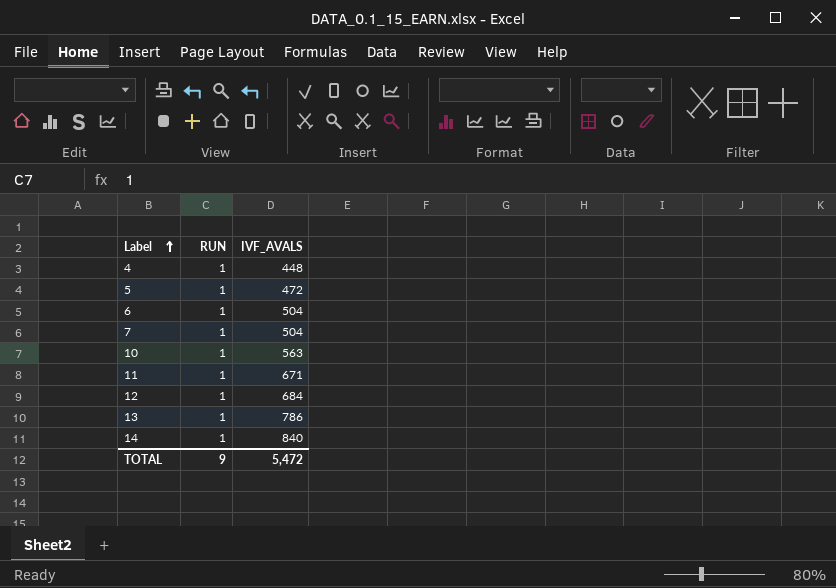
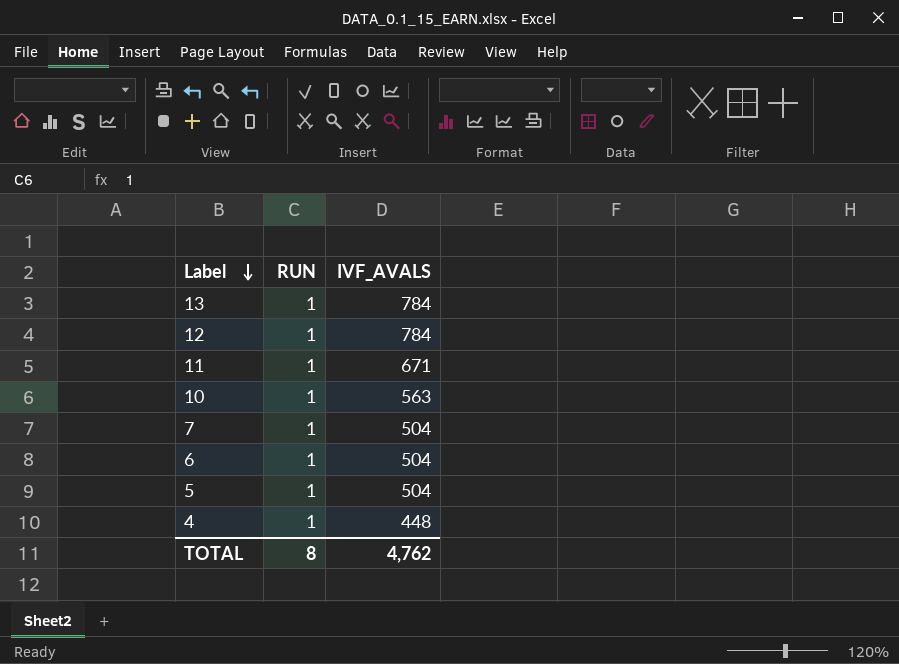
row order: Label ascending -> Label descending
row 14: 1 | 840 -> none
13 | IVF_AVALS: 786 -> 784
12 | IVF_AVALS: 684 -> 784
5 | IVF_AVALS: 472 -> 504
TOTAL | RUN: 9 -> 8
TOTAL | IVF_AVALS: 5,472 -> 4,762

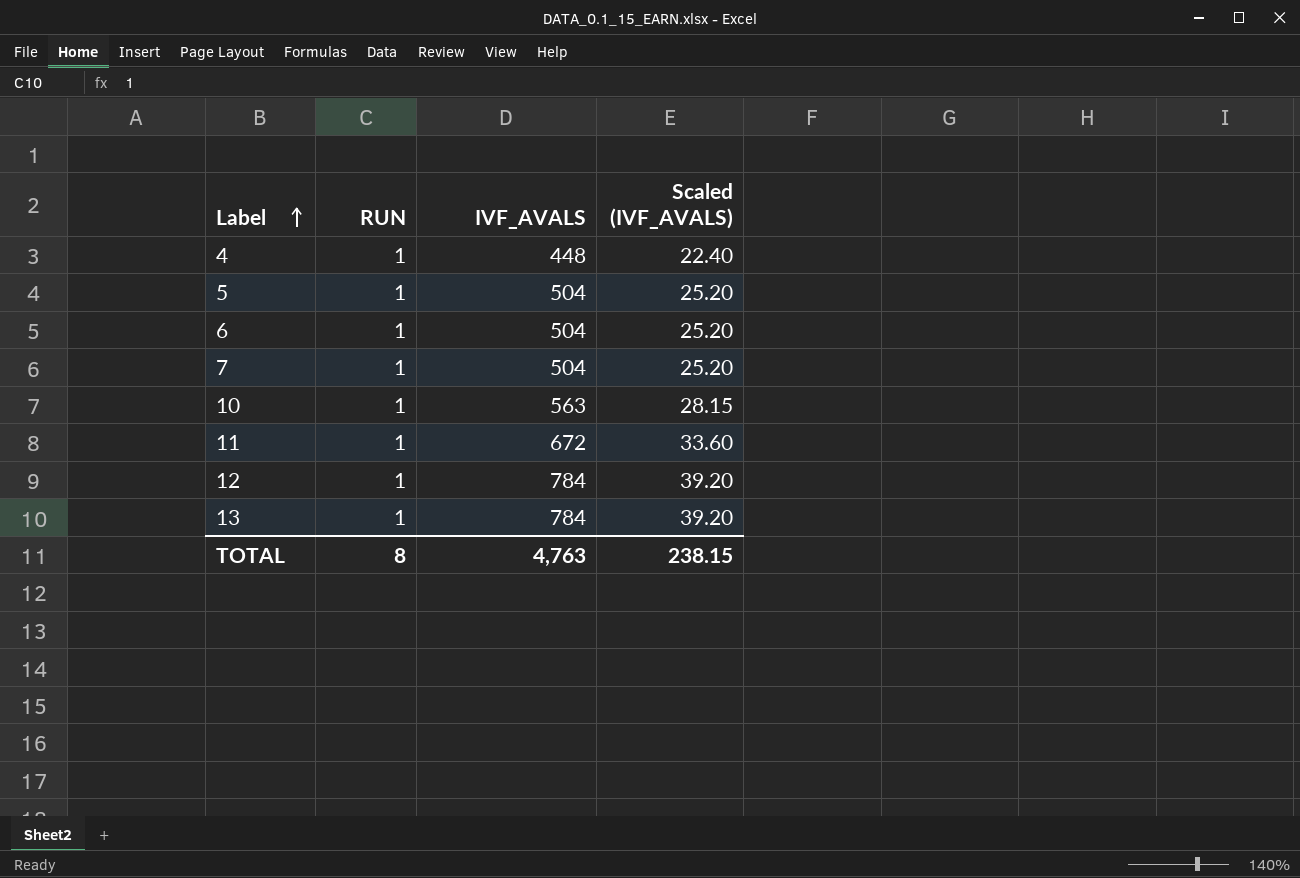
row order: Label descending -> Label ascending
column Scaled (IVF_AVALS) | formula: none -> [IVF_AVALS] * 0.05
11 | IVF_AVALS: 671 -> 672
TOTAL | IVF_AVALS: 4,762 -> 4,763

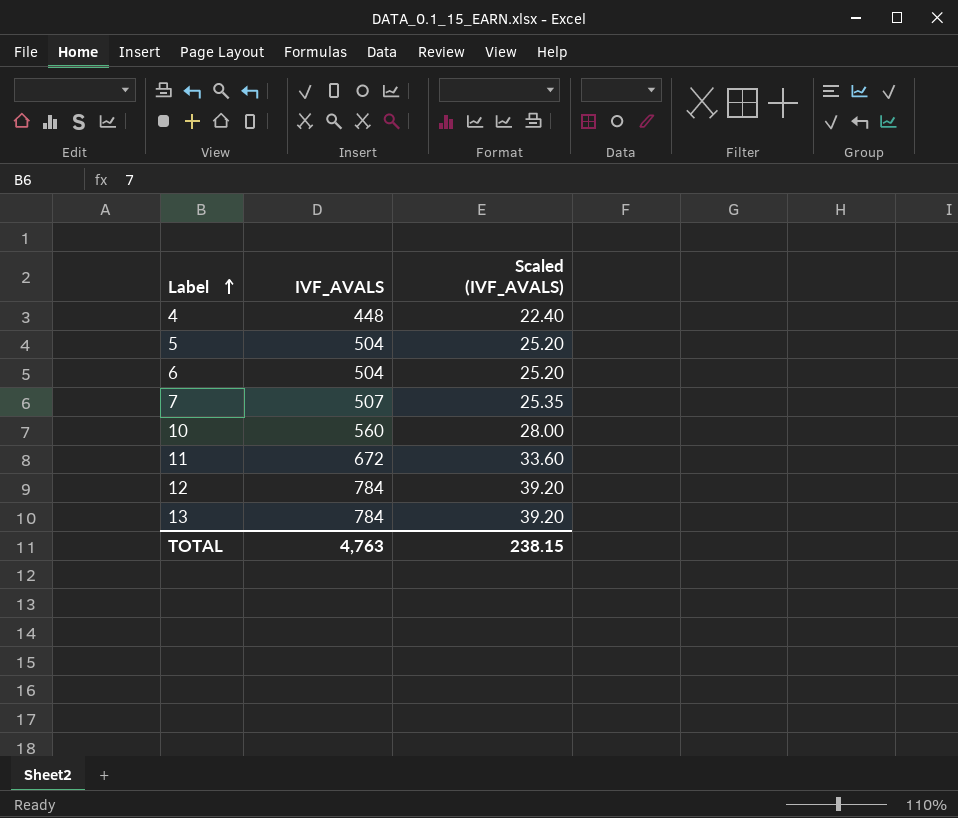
column RUN | position: 2 -> none
7 | IVF_AVALS: 504 -> 507
7 | Scaled (IVF_AVALS): 25.20 -> 25.35
10 | IVF_AVALS: 563 -> 560
10 | Scaled (IVF_AVALS): 28.15 -> 28.00

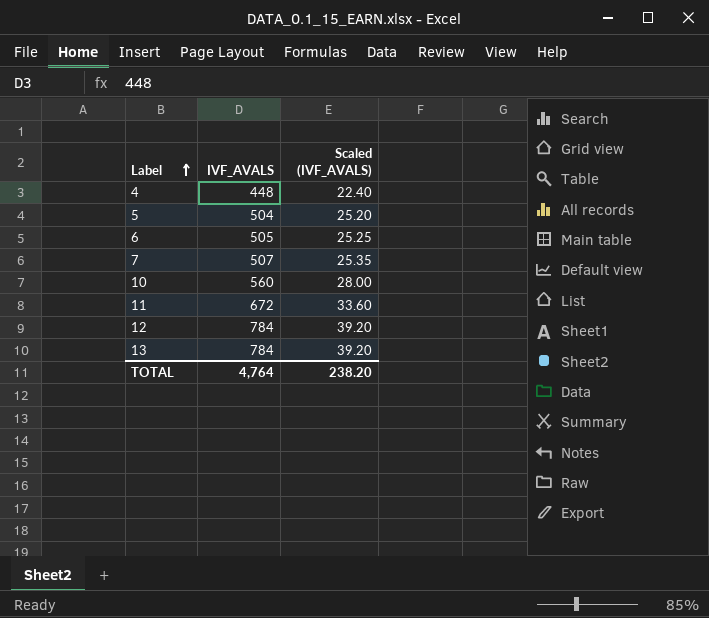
6 | IVF_AVALS: 504 -> 505
6 | Scaled (IVF_AVALS): 25.20 -> 25.25
TOTAL | IVF_AVALS: 4,763 -> 4,764
TOTAL | Scaled (IVF_AVALS): 238.15 -> 238.20

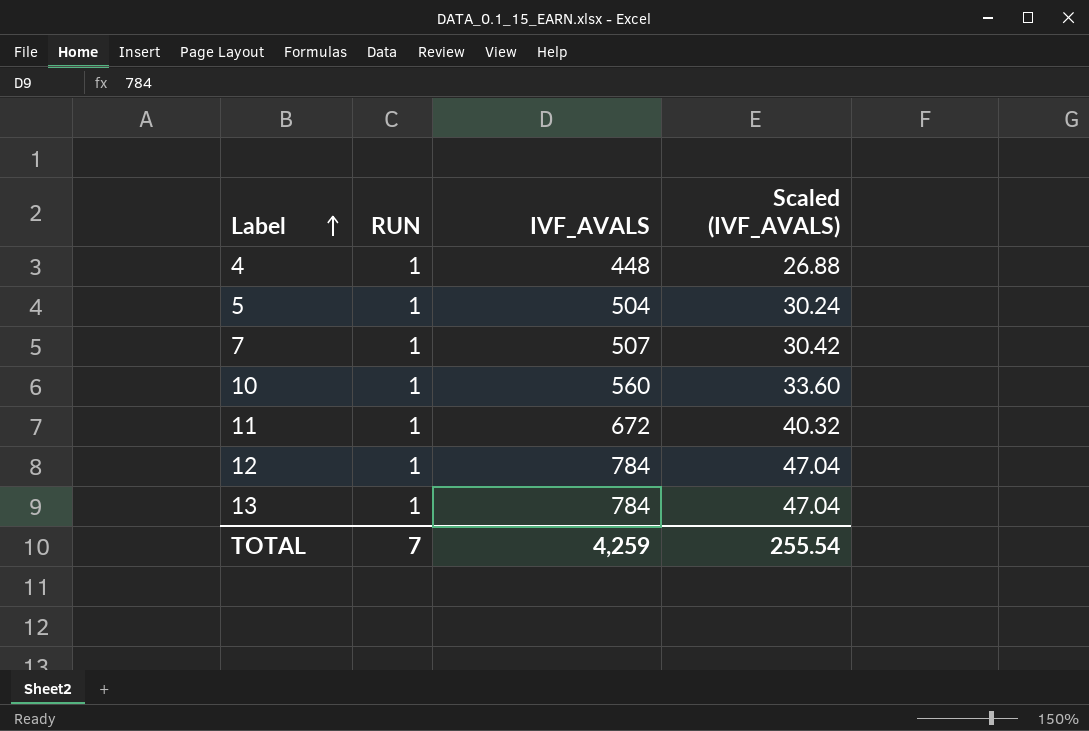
column RUN | position: none -> 2
column Scaled (IVF_AVALS) | formula: [IVF_AVALS] * 0.05 -> [IVF_AVALS] * 0.06
row 6: 505 | 25.25 -> none
TOTAL | IVF_AVALS: 4,764 -> 4,259
TOTAL | Scaled (IVF_AVALS): 238.20 -> 255.54

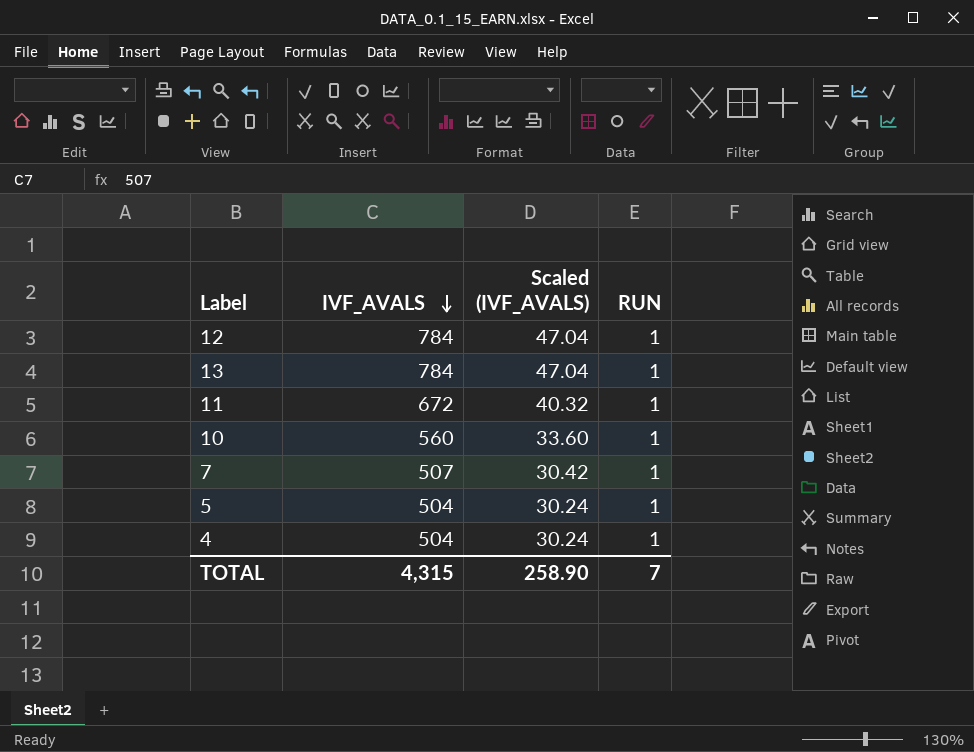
row order: Label ascending -> IVF_AVALS descending
column RUN | position: 2 -> 4
4 | IVF_AVALS: 448 -> 504
4 | Scaled (IVF_AVALS): 26.88 -> 30.24
TOTAL | IVF_AVALS: 4,259 -> 4,315
TOTAL | Scaled (IVF_AVALS): 255.54 -> 258.90

